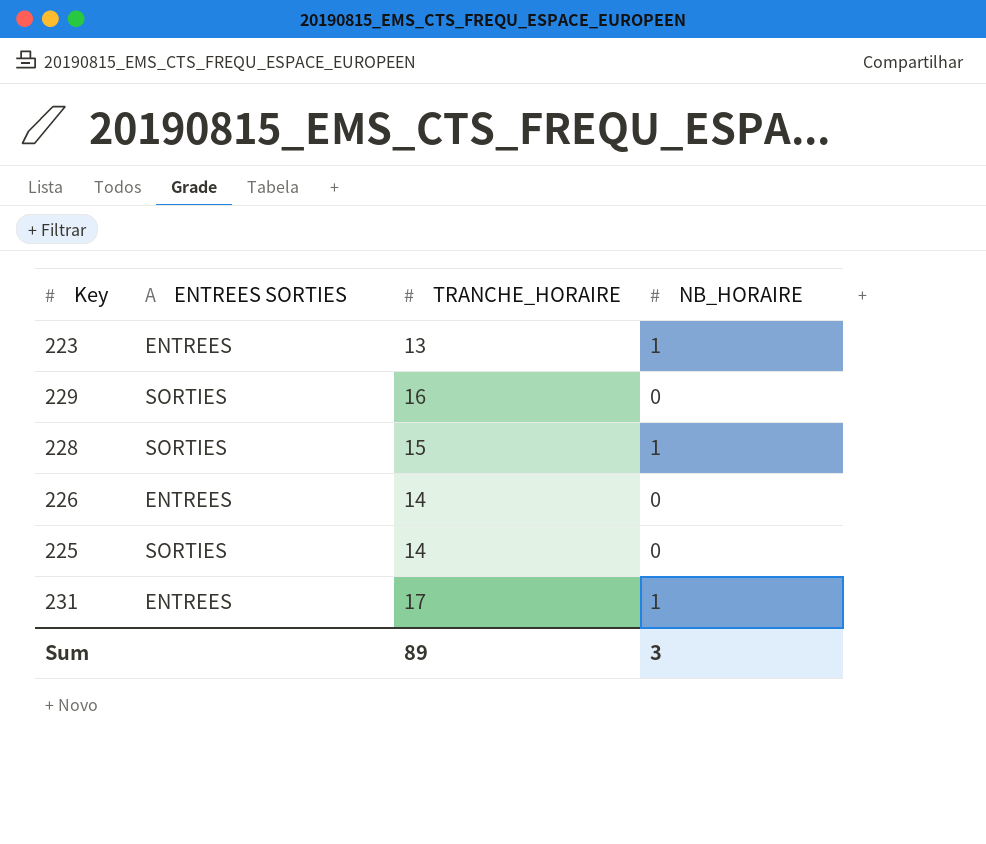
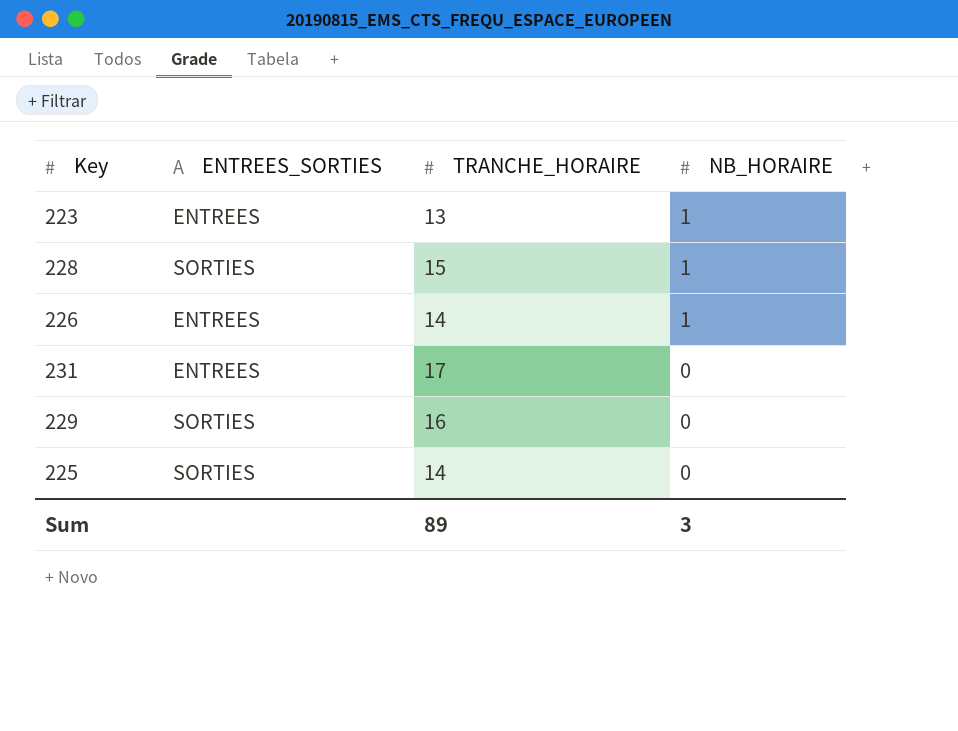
row order: none -> NB_HORAIRE descending
column name: ENTREES SORTIES -> ENTREES_SORTIES
226 | NB_HORAIRE: 0 -> 1
231 | NB_HORAIRE: 1 -> 0

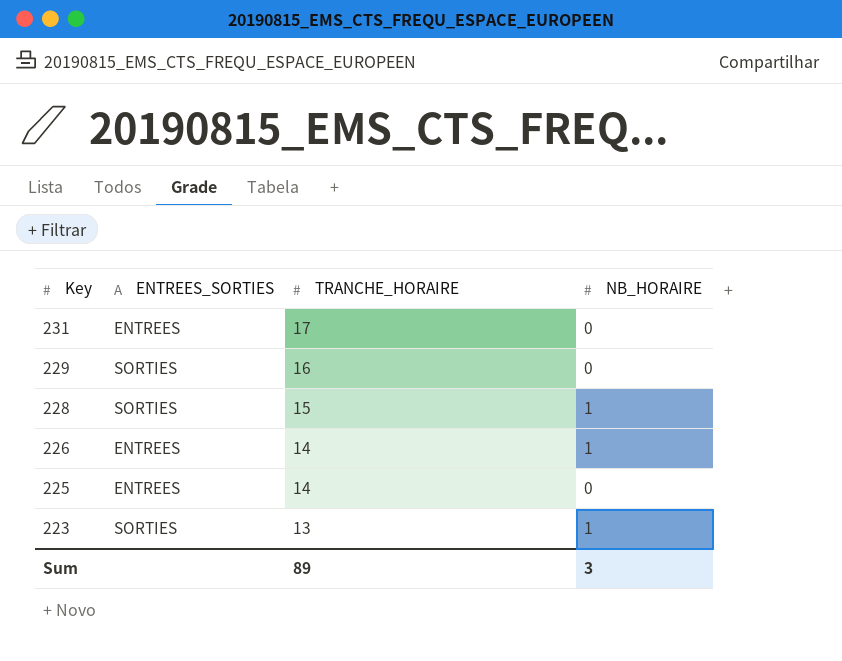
row order: NB_HORAIRE descending -> Key descending
225 | ENTREES_SORTIES: SORTIES -> ENTREES
223 | ENTREES_SORTIES: ENTREES -> SORTIES

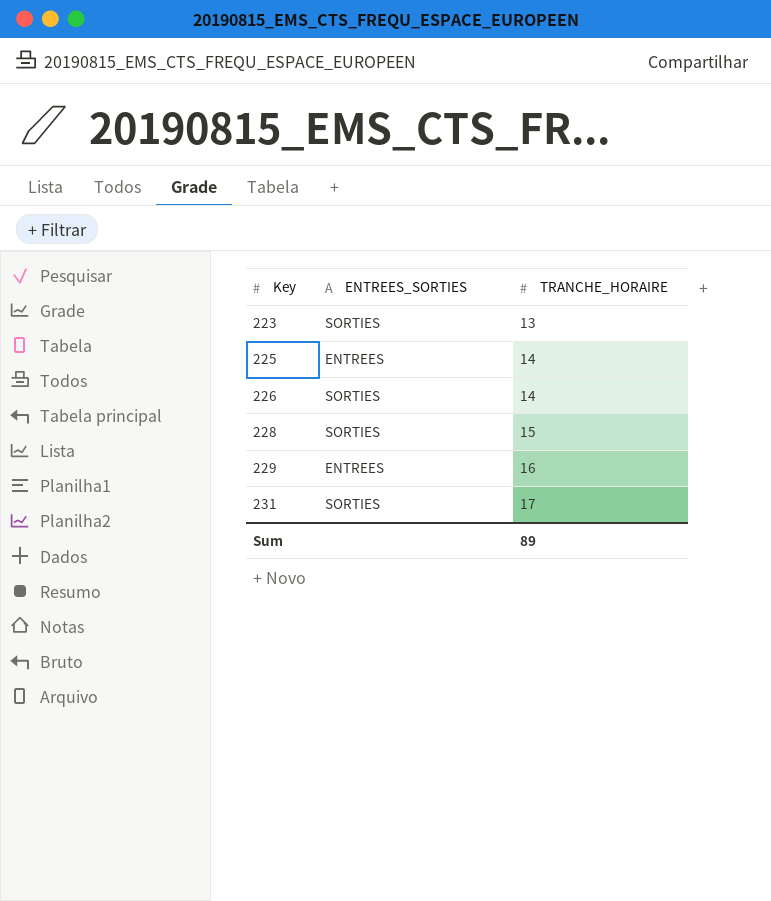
row order: Key descending -> Key ascending
column NB_HORAIRE | position: 4 -> none
226 | ENTREES_SORTIES: ENTREES -> SORTIES
229 | ENTREES_SORTIES: SORTIES -> ENTREES
231 | ENTREES_SORTIES: ENTREES -> SORTIES

